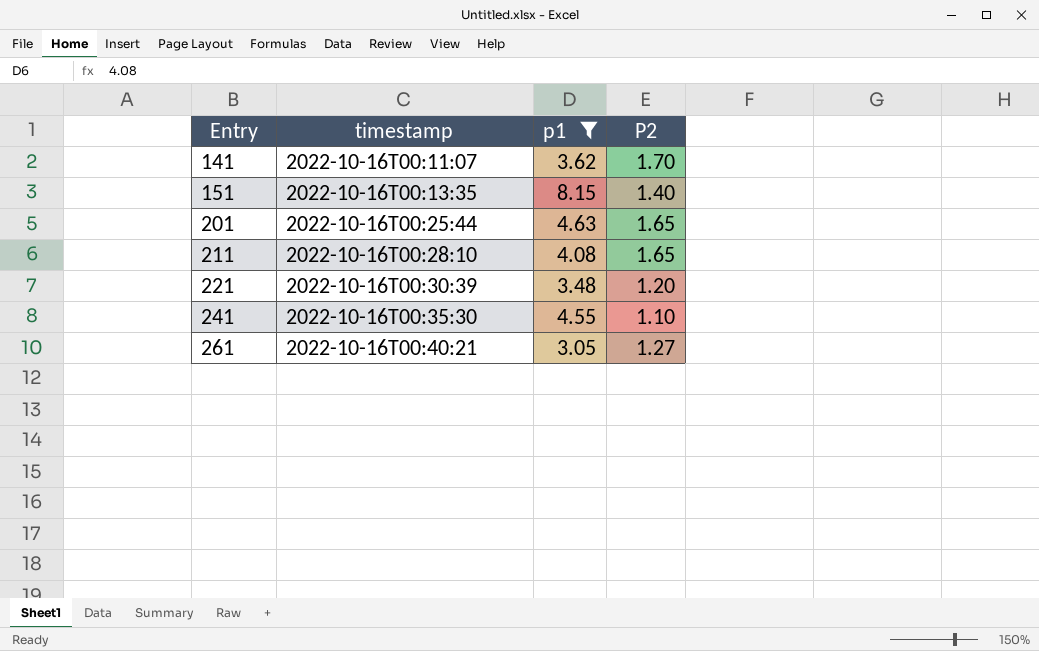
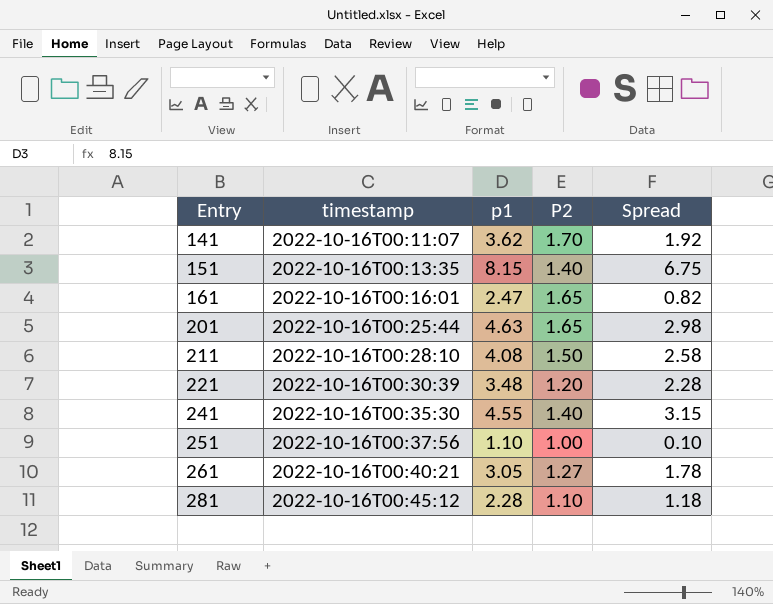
filter: p1 >= 3.05 -> none
column Spread | formula: none -> [p1] - [P2]
211 | P2: 1.65 -> 1.50
241 | P2: 1.10 -> 1.40

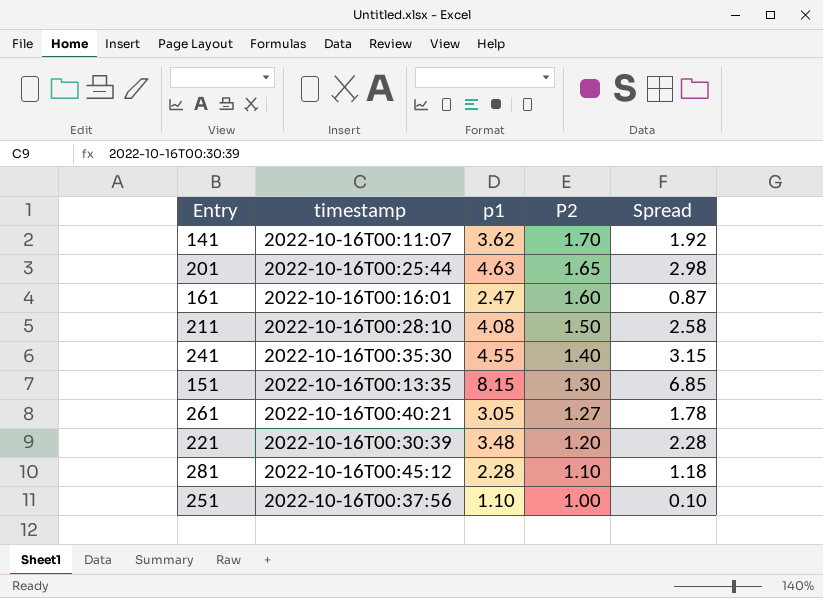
row order: Entry ascending -> P2 descending
161 | P2: 1.65 -> 1.60
161 | Spread: 0.82 -> 0.87
151 | P2: 1.40 -> 1.30
151 | Spread: 6.75 -> 6.85

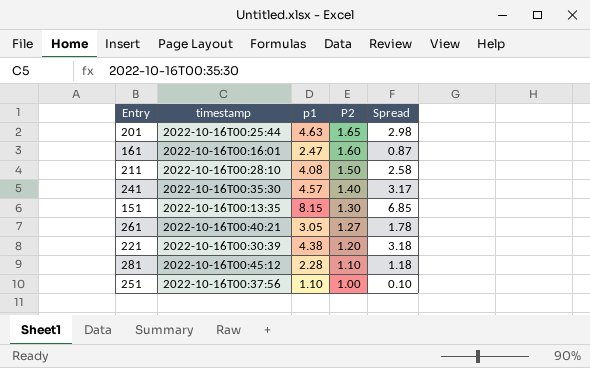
row 141: 2022-10-16T00:11:07 | 3.62 | 1.70 | 1.92 -> none
241 | p1: 4.55 -> 4.57
241 | Spread: 3.15 -> 3.17
221 | p1: 3.48 -> 4.38
221 | Spread: 2.28 -> 3.18

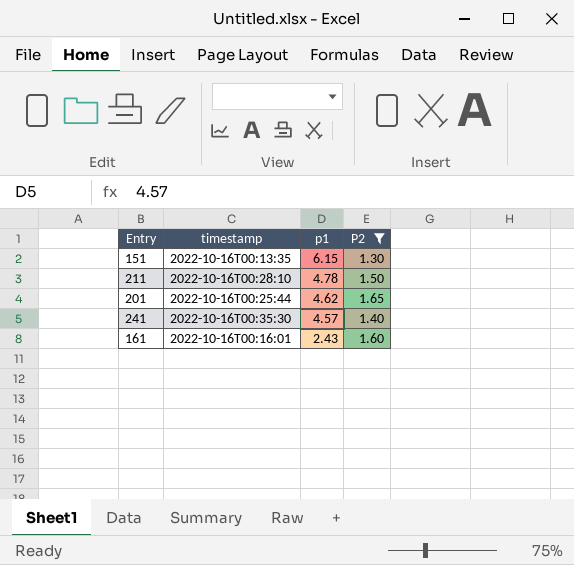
filter: none -> P2 >= 1.30
row order: P2 descending -> p1 descending
column Spread | formula: [p1] - [P2] -> none
151 | p1: 8.15 -> 6.15
211 | p1: 4.08 -> 4.78
201 | p1: 4.63 -> 4.62
161 | p1: 2.47 -> 2.43

